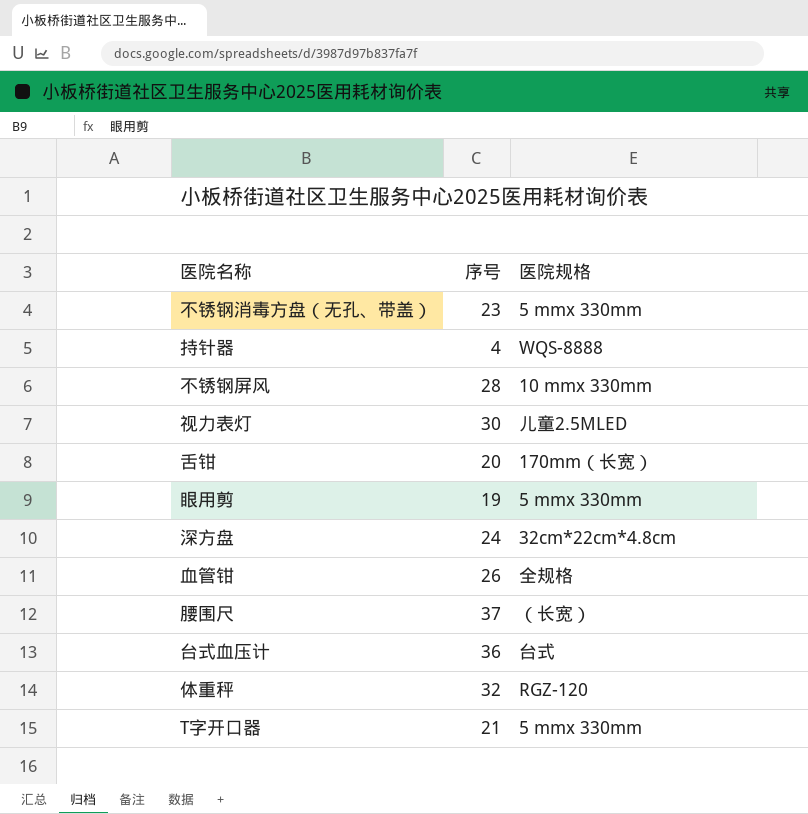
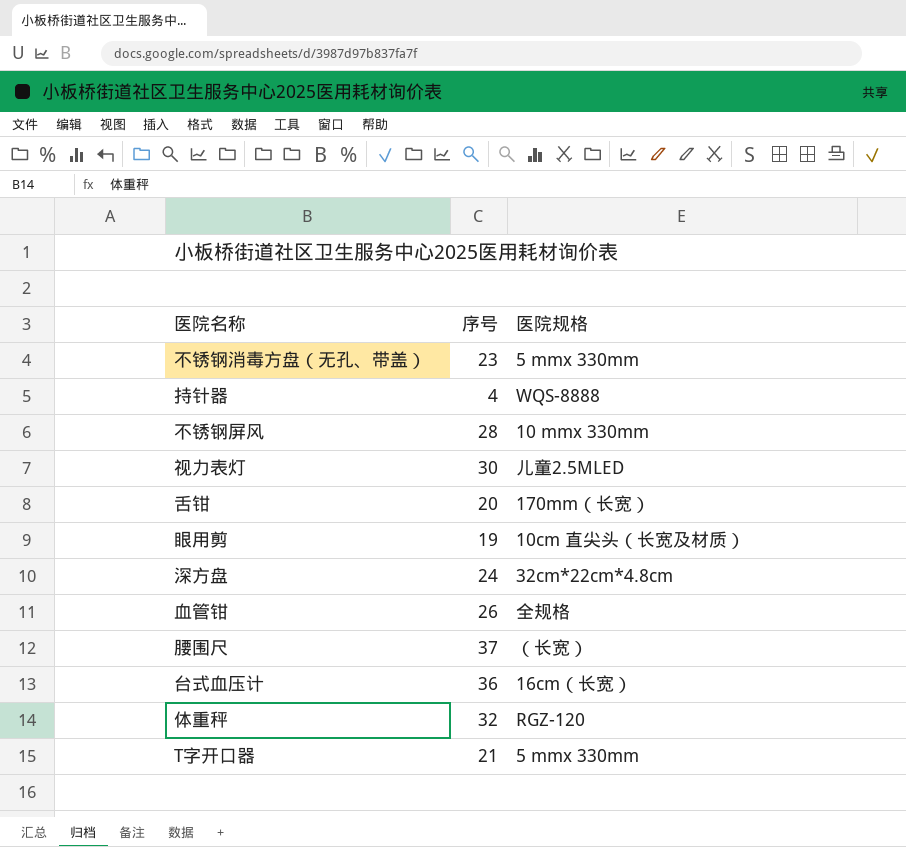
眼用剪 | 医院规格: 5 mmx 330mm -> 10cm 直尖头（长宽及材质）
台式血压计 | 医院规格: 台式 -> 16cm（长宽）

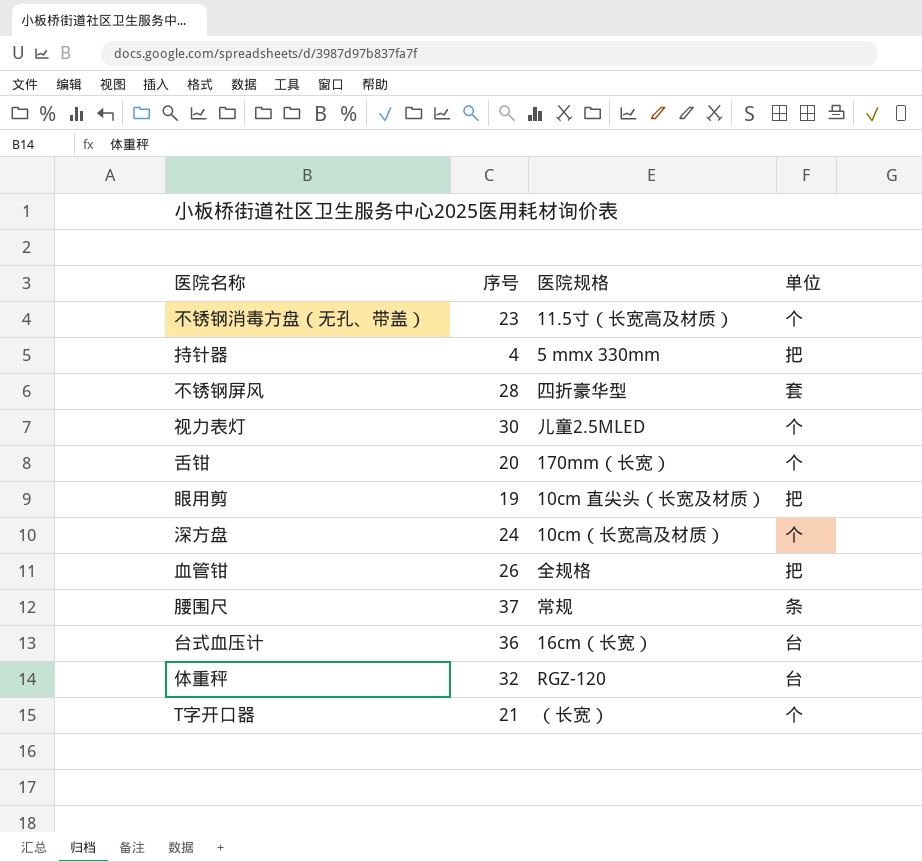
column 单位 | position: none -> 4
不锈钢消毒方盘（无孔、带盖） | 医院规格: 5 mmx 330mm -> 11.5寸（长宽高及材质）
持针器 | 医院规格: WQS-8888 -> 5 mmx 330mm
不锈钢屏风 | 医院规格: 10 mmx 330mm -> 四折豪华型
深方盘 | 医院规格: 32cm*22cm*4.8cm -> 10cm（长宽高及材质）
腰围尺 | 医院规格: （长宽） -> 常规
T字开口器 | 医院规格: 5 mmx 330mm -> （长宽）

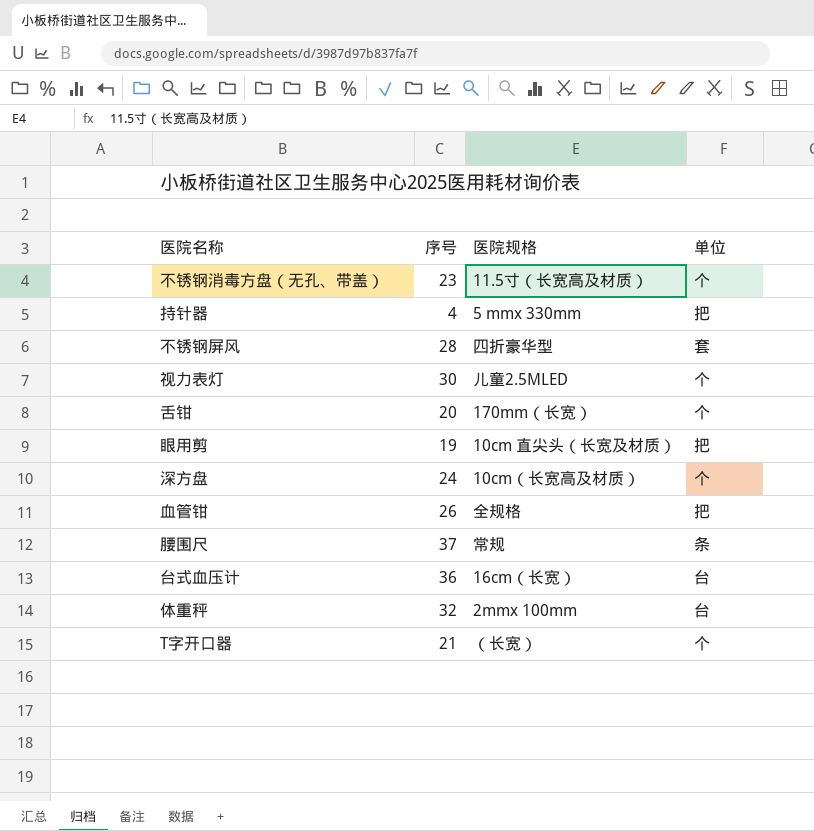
体重秤 | 医院规格: RGZ-120 -> 2mmx 100mm

